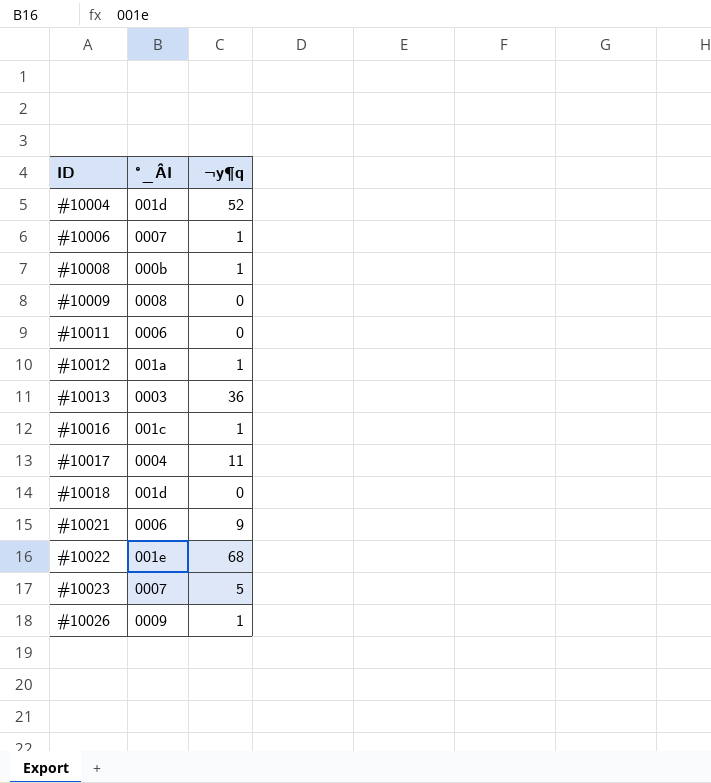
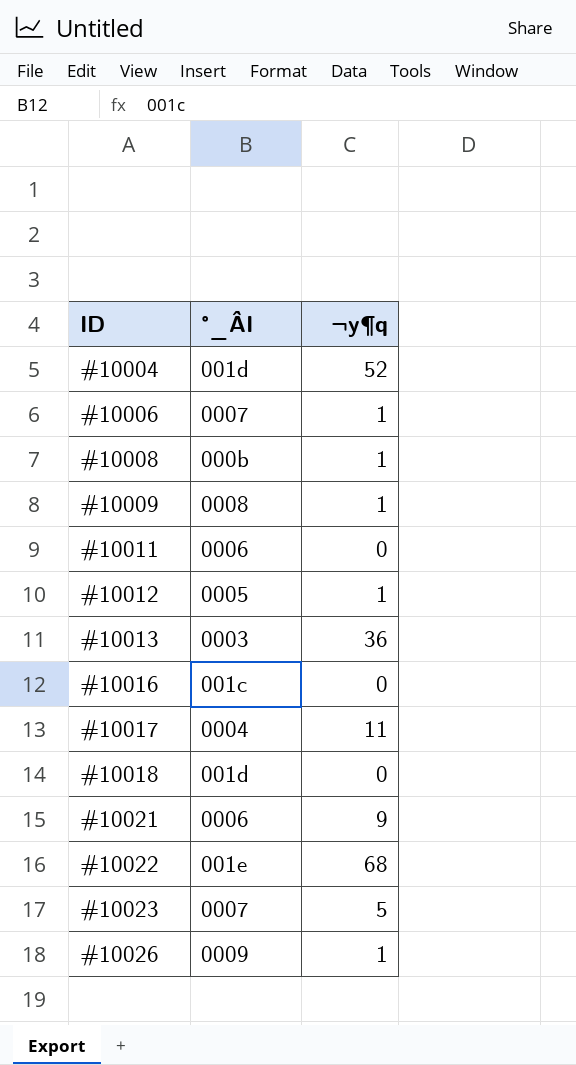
#10009 | ¬y¶q: 0 -> 1
#10012 | °_ÂI: 001a -> 0005
#10016 | ¬y¶q: 1 -> 0

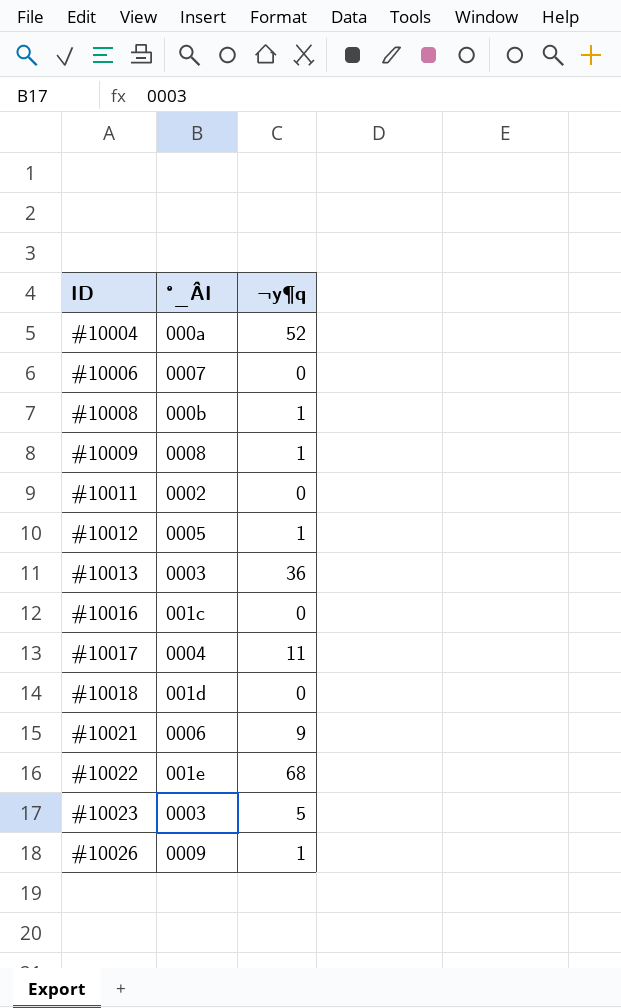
#10004 | °_ÂI: 001d -> 000a
#10006 | ¬y¶q: 1 -> 0
#10011 | °_ÂI: 0006 -> 0002
#10023 | °_ÂI: 0007 -> 0003

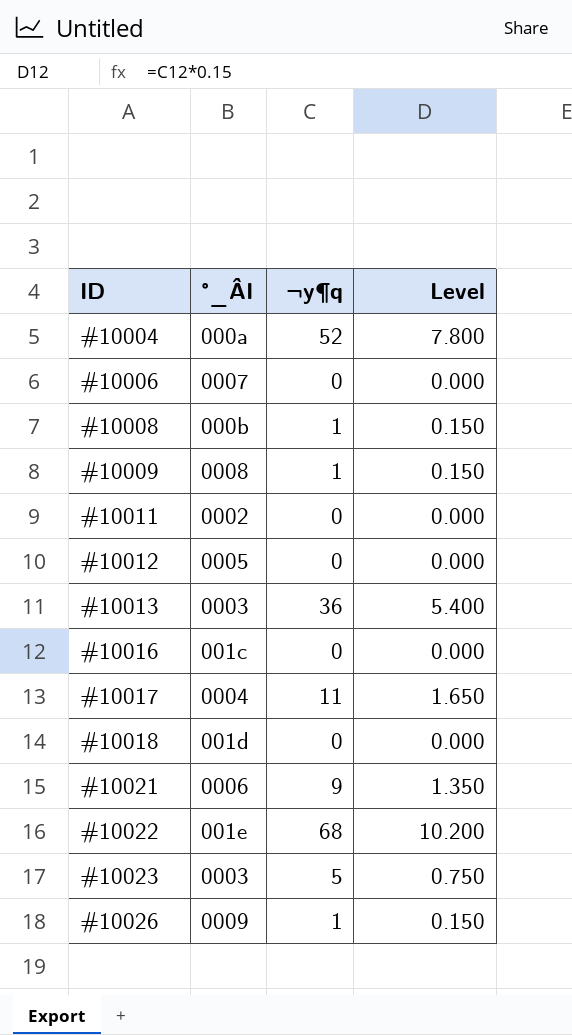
column Level | formula: none -> [¬y¶q] * 0.15
#10012 | ¬y¶q: 1 -> 0

